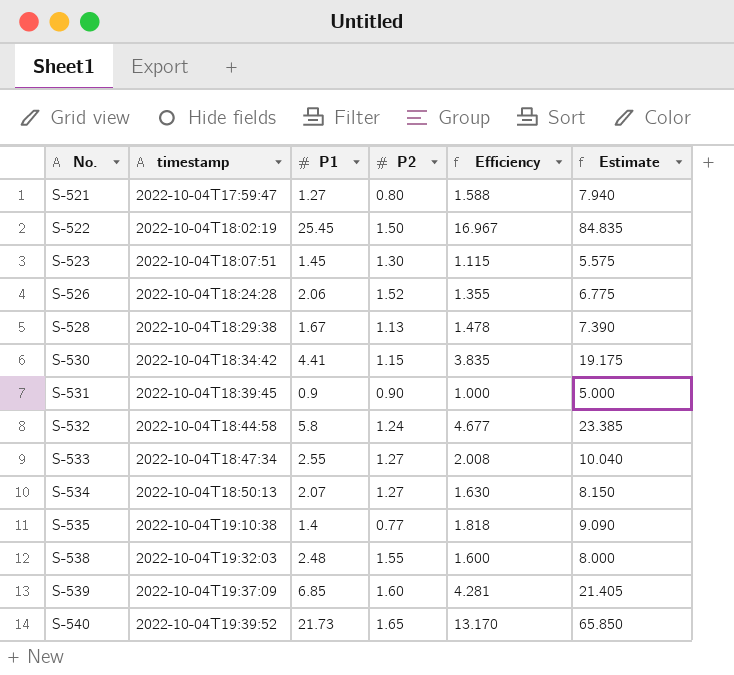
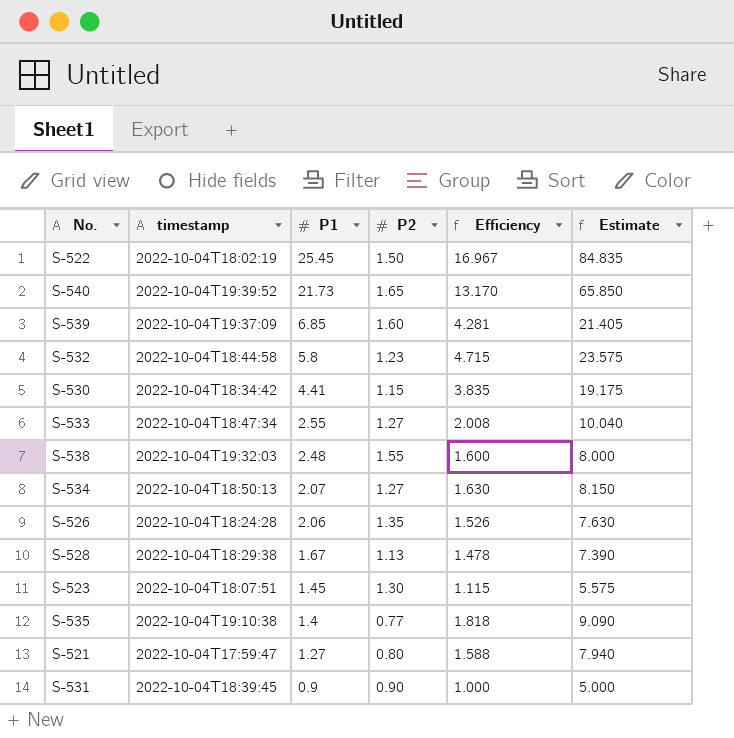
row order: No. ascending -> P1 descending
S-532 | P2: 1.24 -> 1.23
S-532 | Efficiency: 4.677 -> 4.715
S-532 | Estimate: 23.385 -> 23.575
S-526 | P2: 1.52 -> 1.35
S-526 | Efficiency: 1.355 -> 1.526
S-526 | Estimate: 6.775 -> 7.630

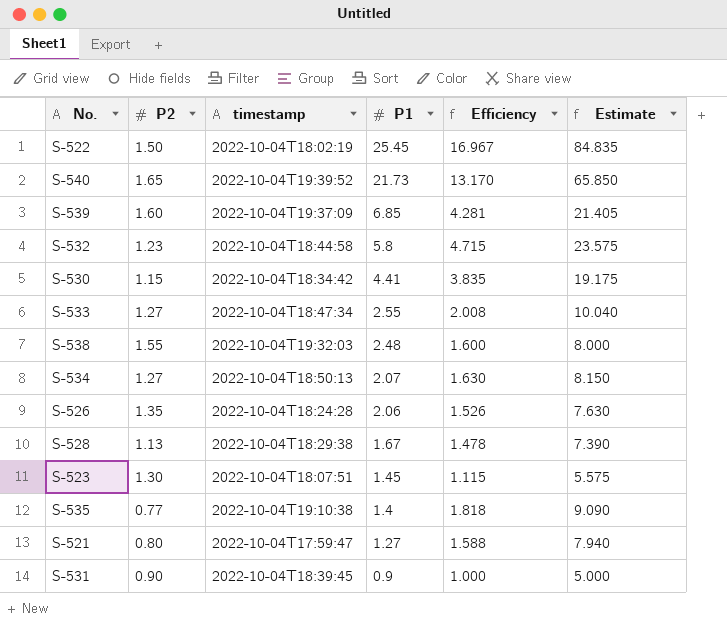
column P2 | position: 4 -> 2

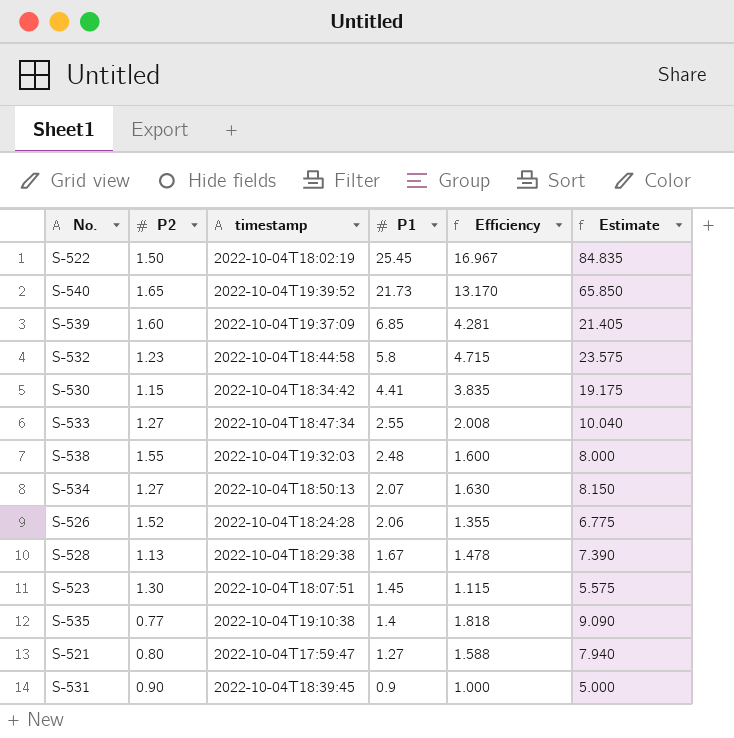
S-526 | P2: 1.35 -> 1.52
S-526 | Efficiency: 1.526 -> 1.355
S-526 | Estimate: 7.630 -> 6.775

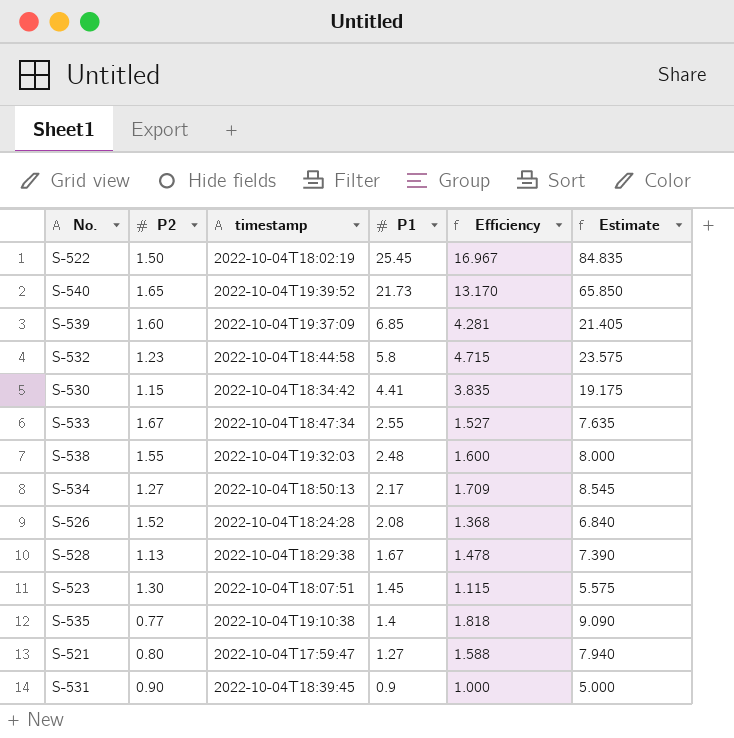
S-533 | P2: 1.27 -> 1.67
S-533 | Efficiency: 2.008 -> 1.527
S-533 | Estimate: 10.040 -> 7.635
S-534 | P1: 2.07 -> 2.17
S-534 | Efficiency: 1.630 -> 1.709
S-534 | Estimate: 8.150 -> 8.545
S-526 | P1: 2.06 -> 2.08
S-526 | Efficiency: 1.355 -> 1.368
S-526 | Estimate: 6.775 -> 6.840

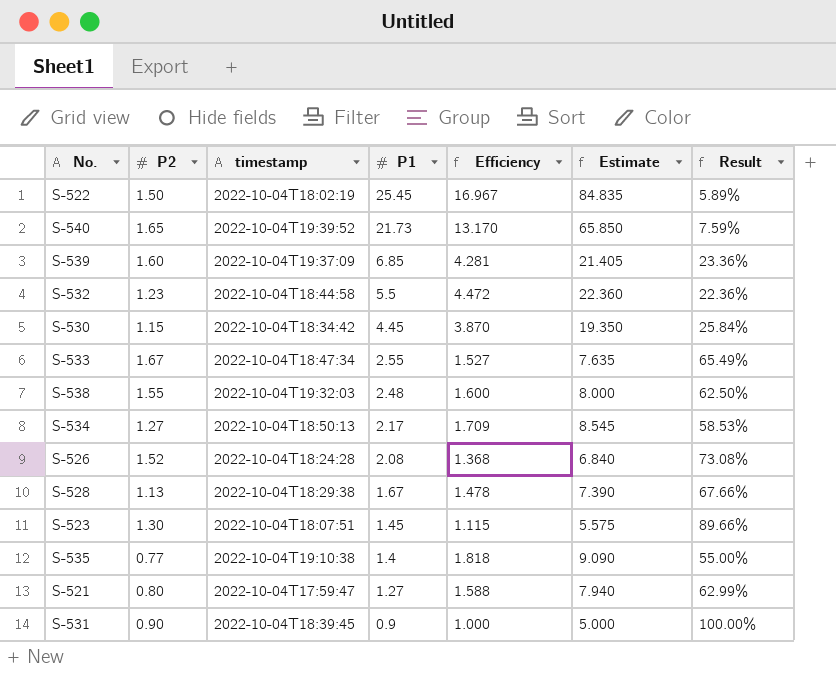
column Result | formula: none -> [P2] / [P1]
S-532 | P1: 5.8 -> 5.5
S-532 | Efficiency: 4.715 -> 4.472
S-532 | Estimate: 23.575 -> 22.360
S-530 | P1: 4.41 -> 4.45
S-530 | Efficiency: 3.835 -> 3.870
S-530 | Estimate: 19.175 -> 19.350

